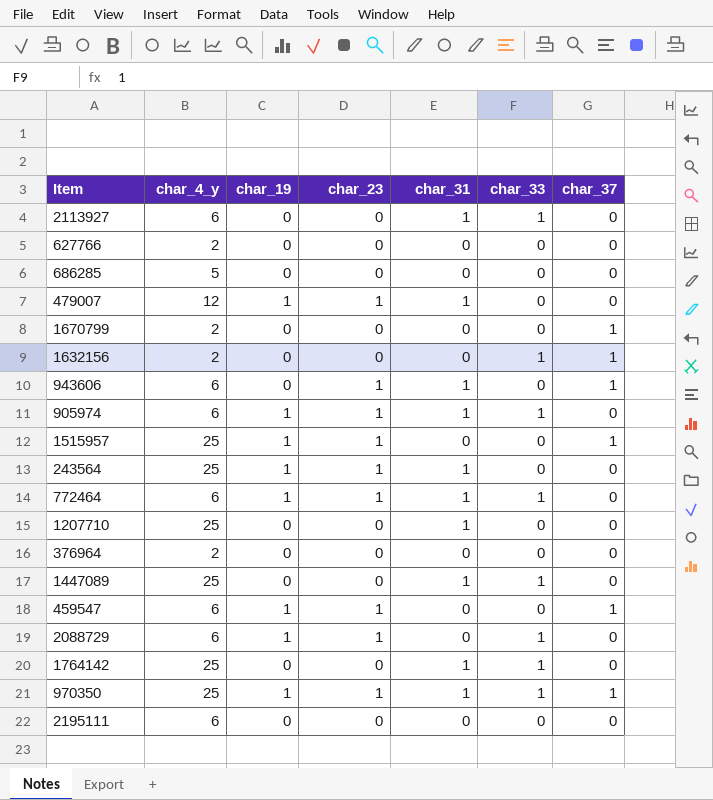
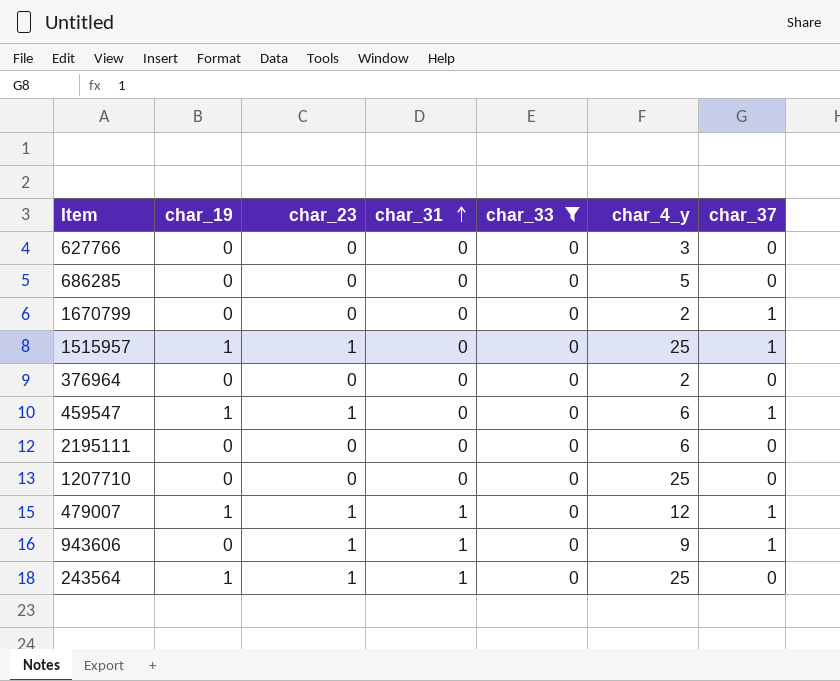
filter: none -> char_33 = 0
row order: none -> char_31 ascending
column char_4_y | position: 2 -> 6
627766 | char_4_y: 2 -> 3
1207710 | char_31: 1 -> 0
479007 | char_37: 0 -> 1
943606 | char_4_y: 6 -> 9

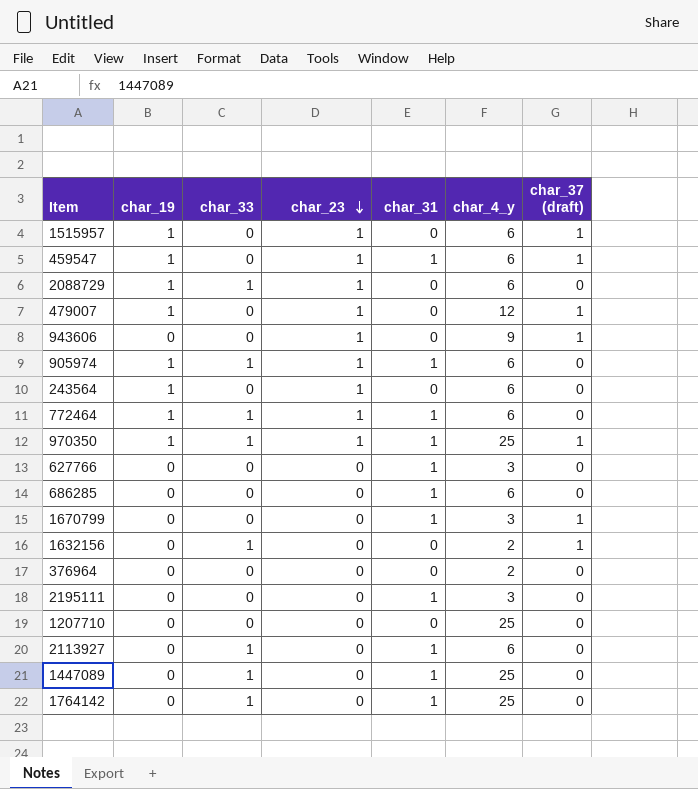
filter: char_33 = 0 -> none
row order: char_31 ascending -> char_23 descending
column char_33 | position: 5 -> 3
column name: char_37 -> char_37 (draft)
1515957 | char_4_y: 25 -> 6
459547 | char_31: 0 -> 1
479007 | char_31: 1 -> 0
943606 | char_31: 1 -> 0
243564 | char_31: 1 -> 0
243564 | char_4_y: 25 -> 6
627766 | char_31: 0 -> 1
686285 | char_31: 0 -> 1
686285 | char_4_y: 5 -> 6
1670799 | char_31: 0 -> 1
1670799 | char_4_y: 2 -> 3
2195111 | char_31: 0 -> 1
2195111 | char_4_y: 6 -> 3

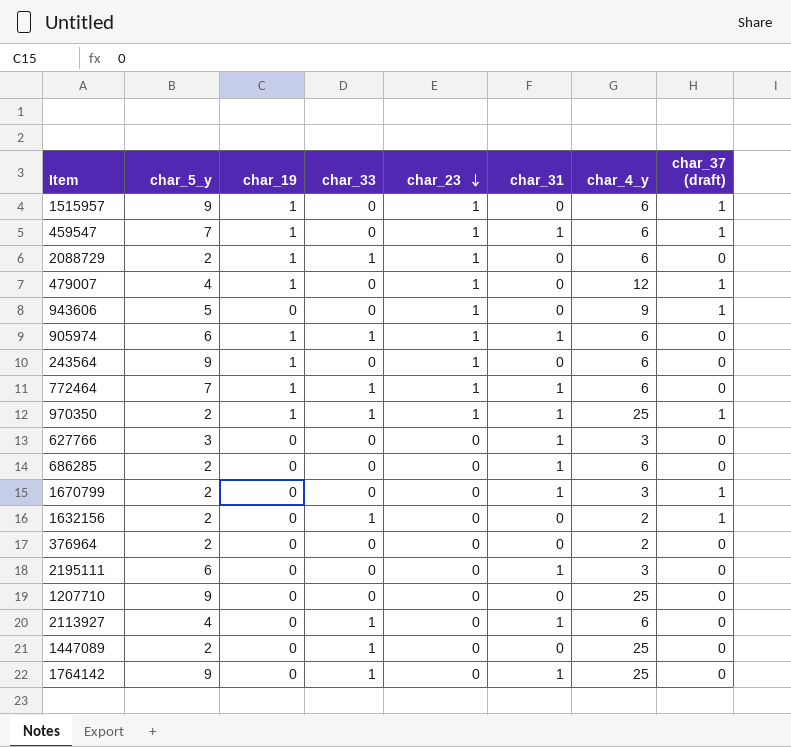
column char_5_y | position: none -> 2
1447089 | char_31: 1 -> 0

